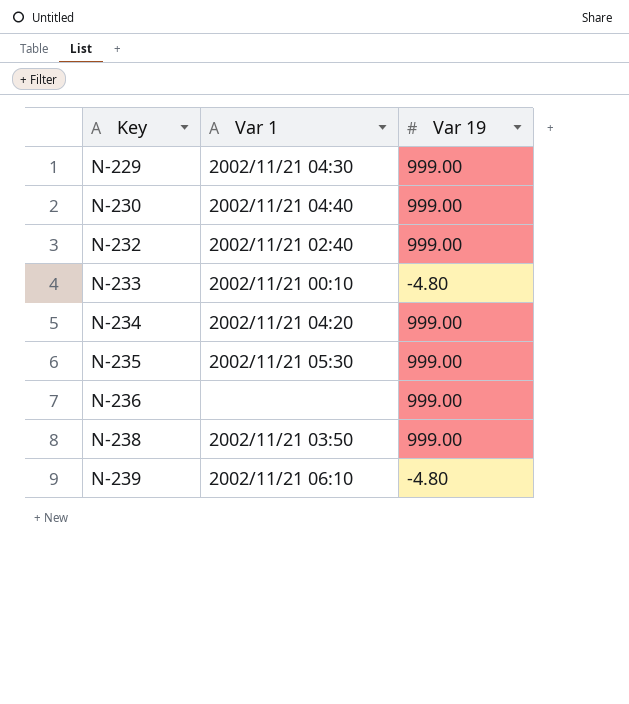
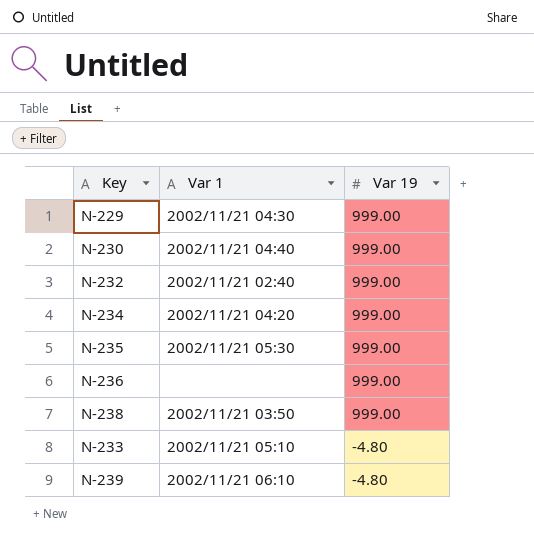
row order: Key ascending -> Var 19 descending
N-233 | Var 1: 2002/11/21 00:10 -> 2002/11/21 05:10

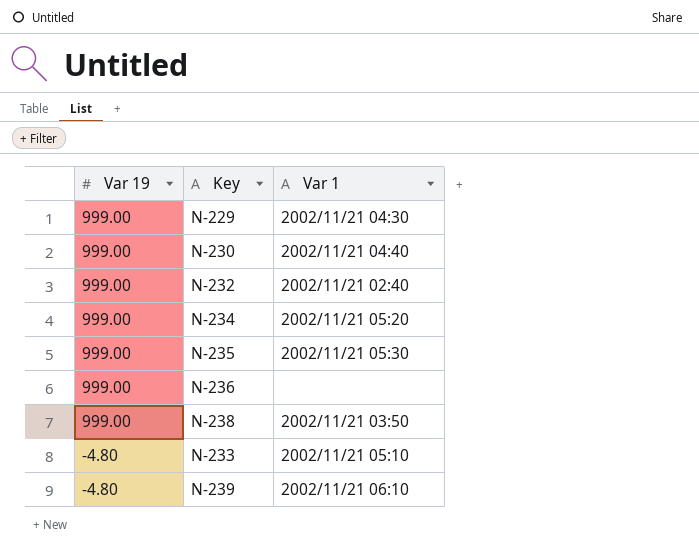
column Var 19 | position: 3 -> 1
N-234 | Var 1: 2002/11/21 04:20 -> 2002/11/21 05:20

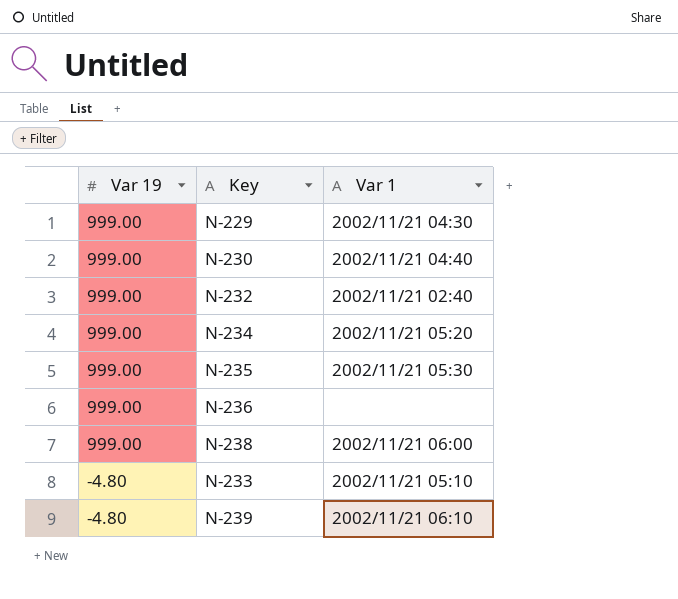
N-238 | Var 1: 2002/11/21 03:50 -> 2002/11/21 06:00

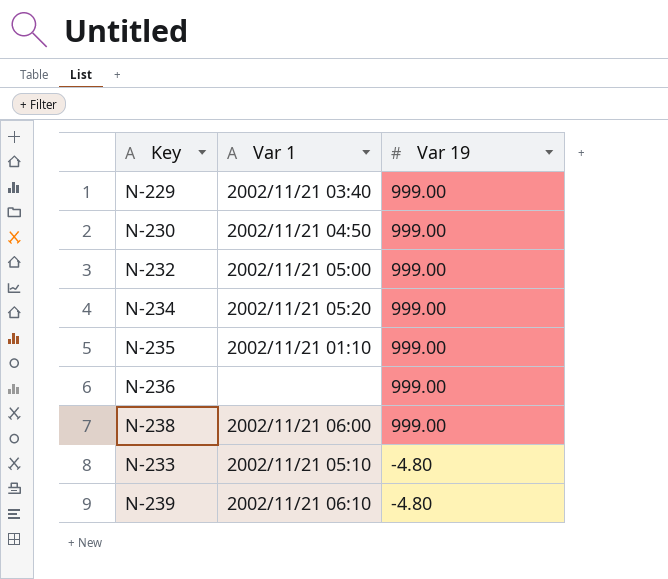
column Var 19 | position: 1 -> 3
N-229 | Var 1: 2002/11/21 04:30 -> 2002/11/21 03:40
N-230 | Var 1: 2002/11/21 04:40 -> 2002/11/21 04:50
N-232 | Var 1: 2002/11/21 02:40 -> 2002/11/21 05:00
N-235 | Var 1: 2002/11/21 05:30 -> 2002/11/21 01:10

